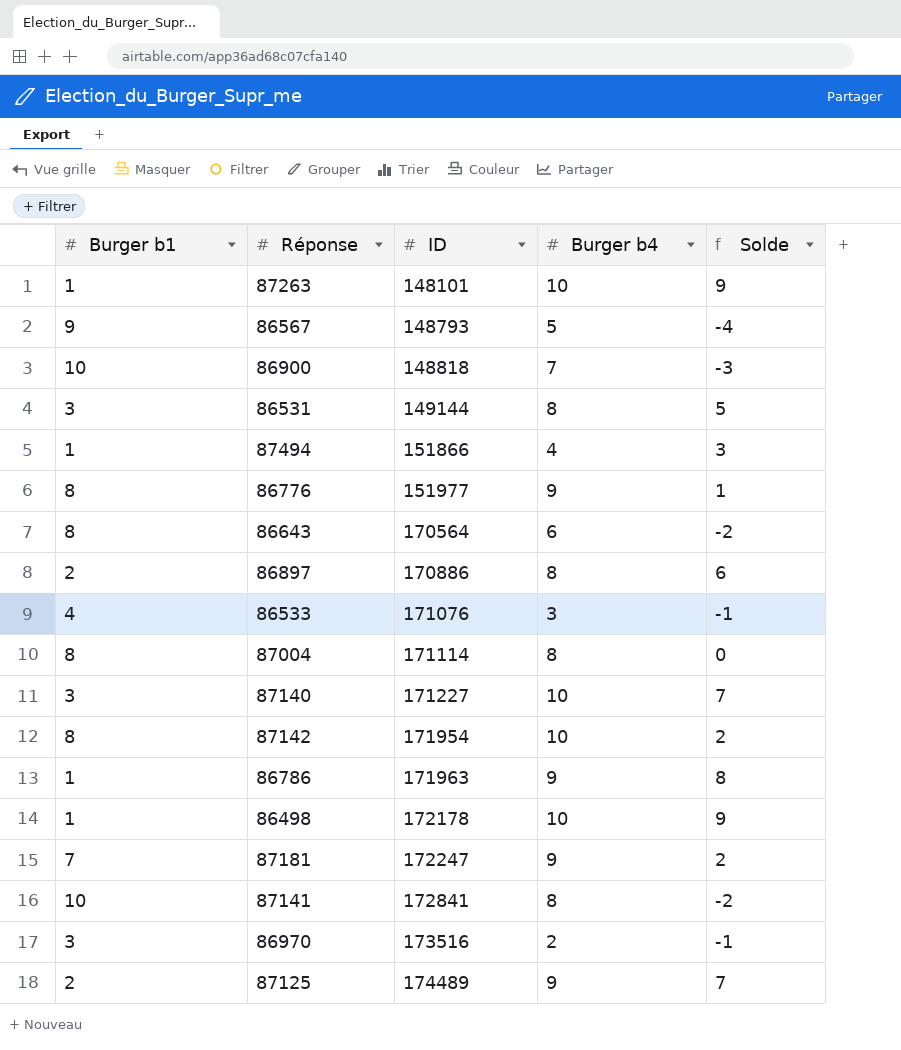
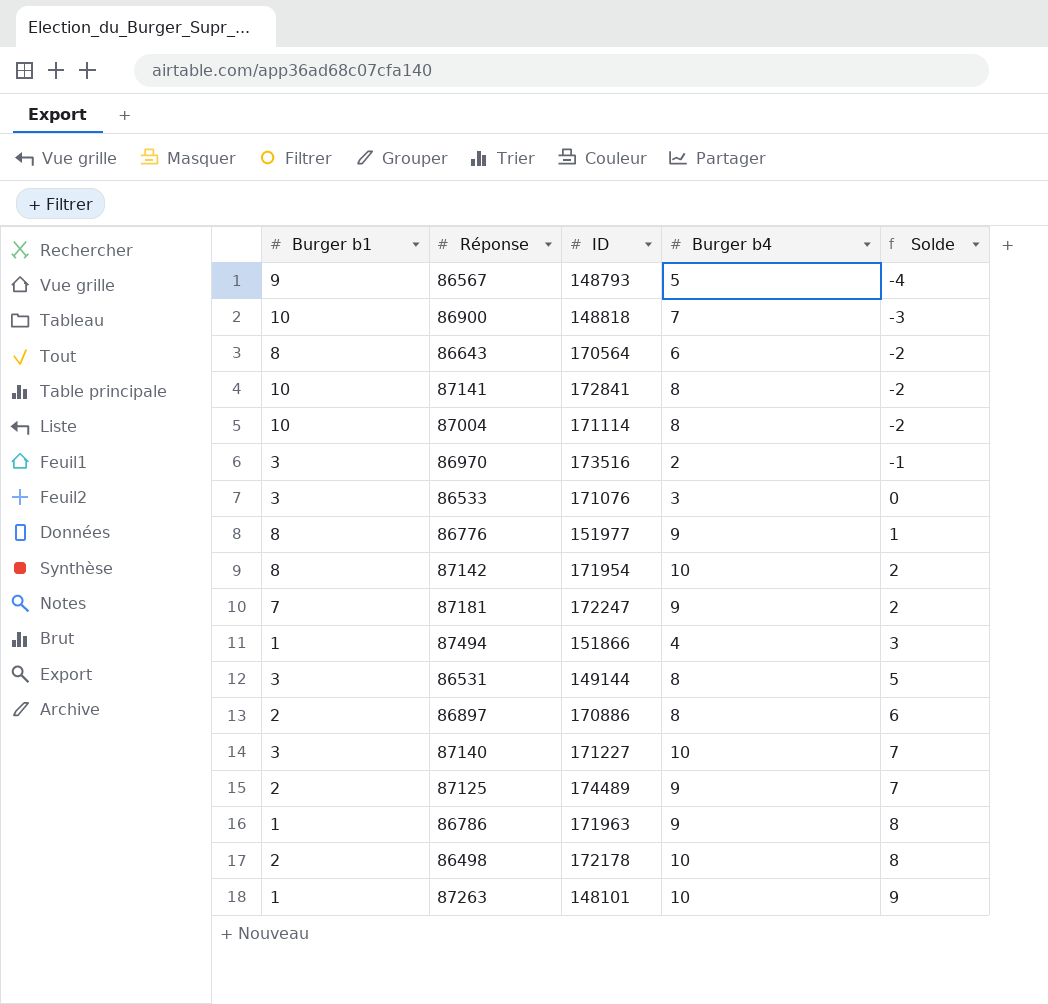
row order: ID ascending -> Solde ascending
87004 | Burger b1: 8 -> 10
87004 | Solde: 0 -> -2
86533 | Burger b1: 4 -> 3
86533 | Solde: -1 -> 0
86498 | Burger b1: 1 -> 2
86498 | Solde: 9 -> 8

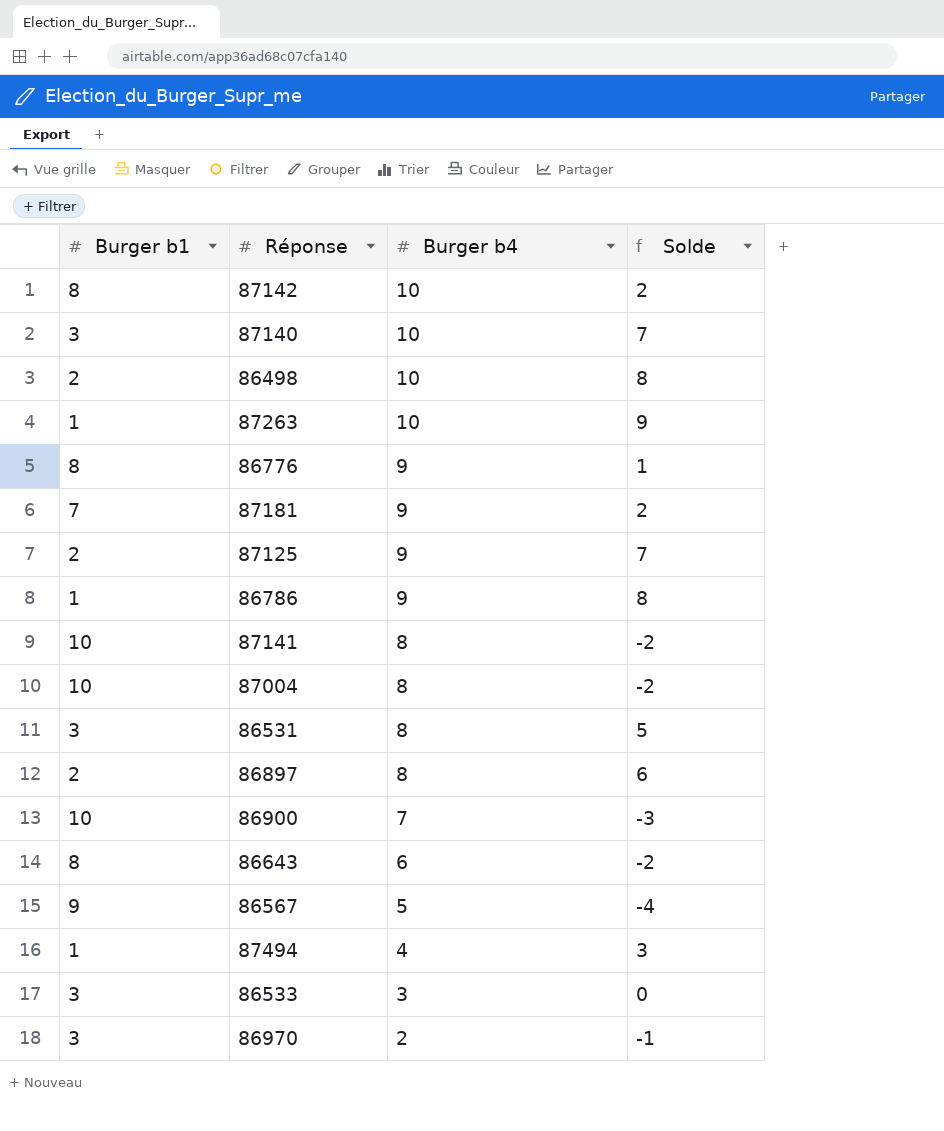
row order: Solde ascending -> Burger b4 descending
column ID | position: 3 -> none

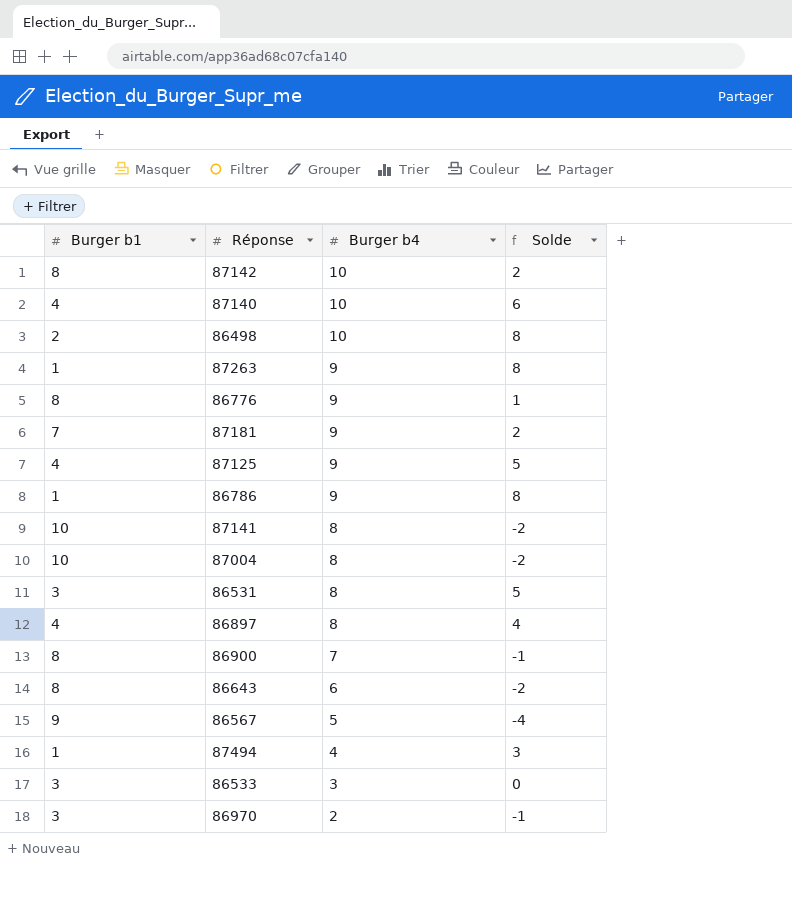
87140 | Burger b1: 3 -> 4
87140 | Solde: 7 -> 6
87263 | Burger b4: 10 -> 9
87263 | Solde: 9 -> 8
87125 | Burger b1: 2 -> 4
87125 | Solde: 7 -> 5
86897 | Burger b1: 2 -> 4
86897 | Solde: 6 -> 4
86900 | Burger b1: 10 -> 8
86900 | Solde: -3 -> -1

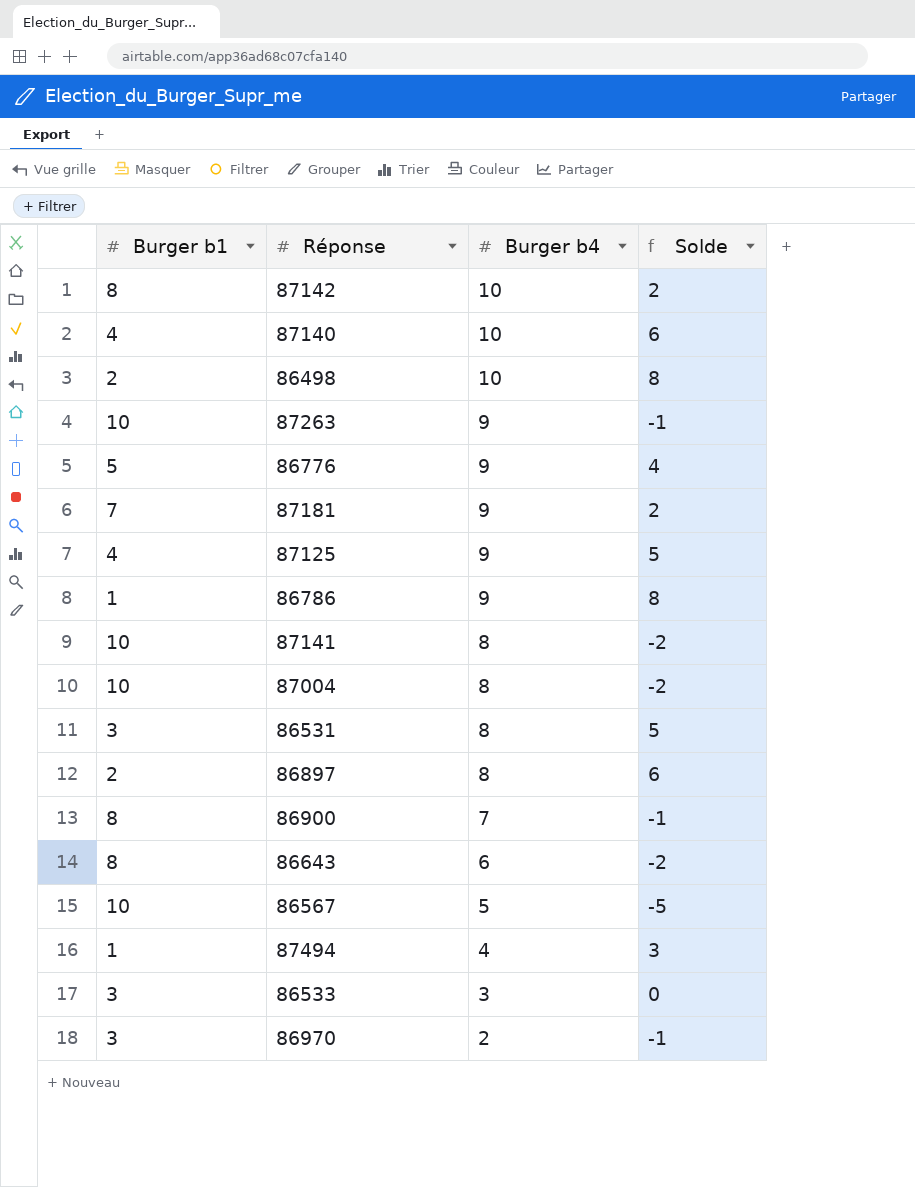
87263 | Burger b1: 1 -> 10
87263 | Solde: 8 -> -1
86776 | Burger b1: 8 -> 5
86776 | Solde: 1 -> 4
86897 | Burger b1: 4 -> 2
86897 | Solde: 4 -> 6
86567 | Burger b1: 9 -> 10
86567 | Solde: -4 -> -5

